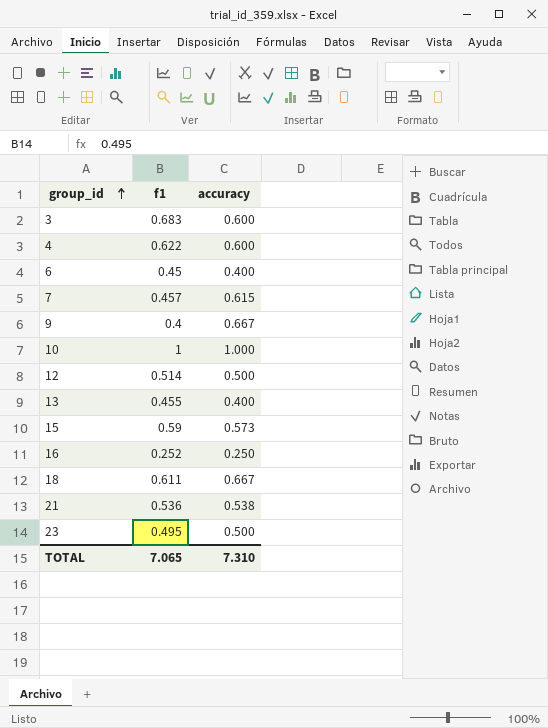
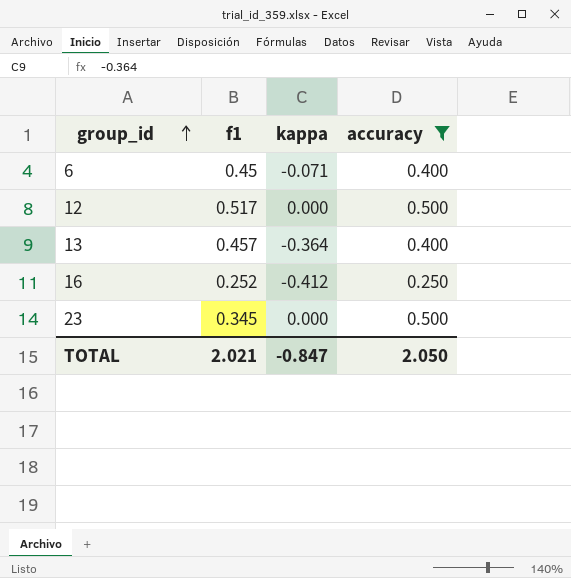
filter: none -> accuracy <= 0.500
column kappa | position: none -> 3
12 | f1: 0.514 -> 0.517
13 | f1: 0.455 -> 0.457
23 | f1: 0.495 -> 0.345
TOTAL | f1: 7.065 -> 2.021
TOTAL | accuracy: 7.310 -> 2.050

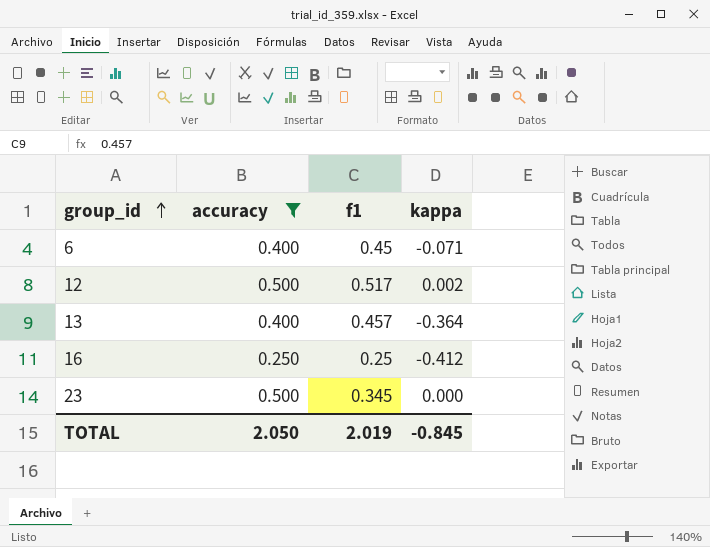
column accuracy | position: 4 -> 2
12 | kappa: 0.000 -> 0.002
16 | f1: 0.252 -> 0.25
TOTAL | f1: 2.021 -> 2.019
TOTAL | kappa: -0.847 -> -0.845

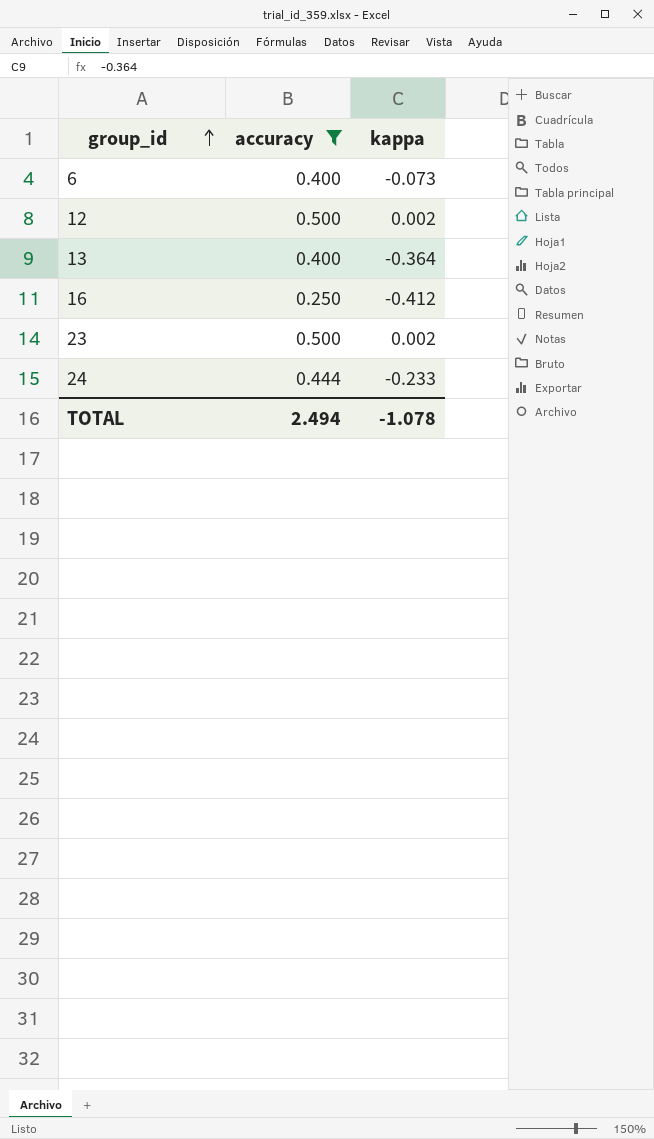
column f1 | position: 3 -> none
6 | kappa: -0.071 -> -0.073
23 | kappa: 0.000 -> 0.002
row 24: none -> 0.444 | -0.233
TOTAL | accuracy: 2.050 -> 2.494
TOTAL | kappa: -0.845 -> -1.078

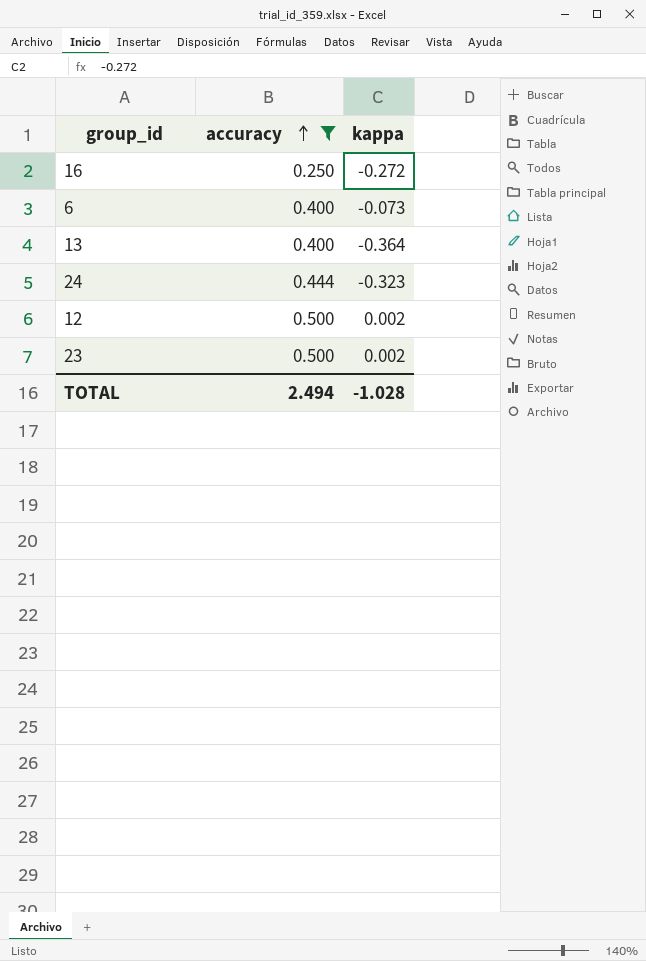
row order: group_id ascending -> accuracy ascending
16 | kappa: -0.412 -> -0.272
24 | kappa: -0.233 -> -0.323
TOTAL | kappa: -1.078 -> -1.028

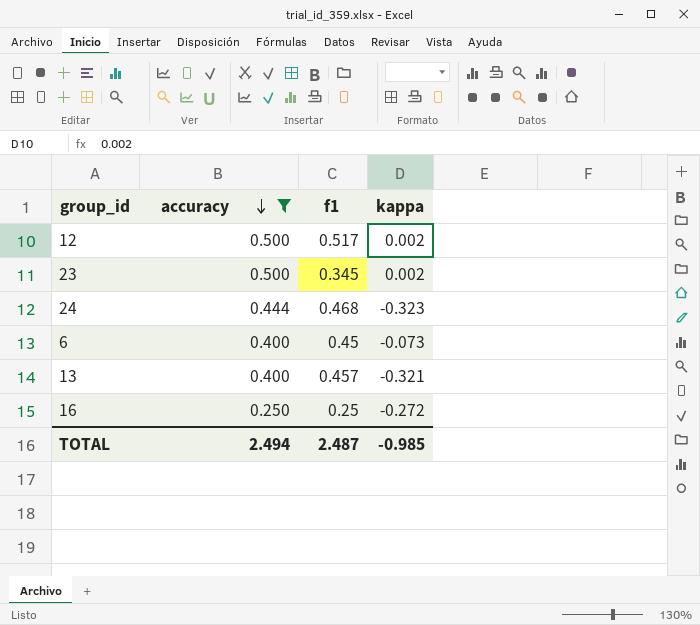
row order: accuracy ascending -> accuracy descending
column f1 | position: none -> 3
13 | kappa: -0.364 -> -0.321
TOTAL | kappa: -1.028 -> -0.985

